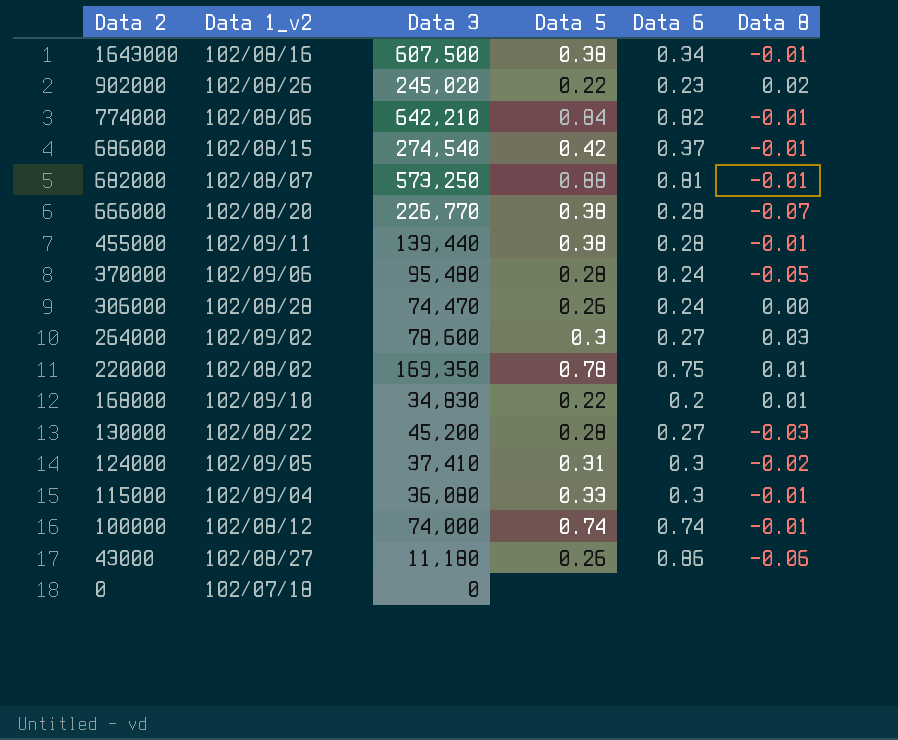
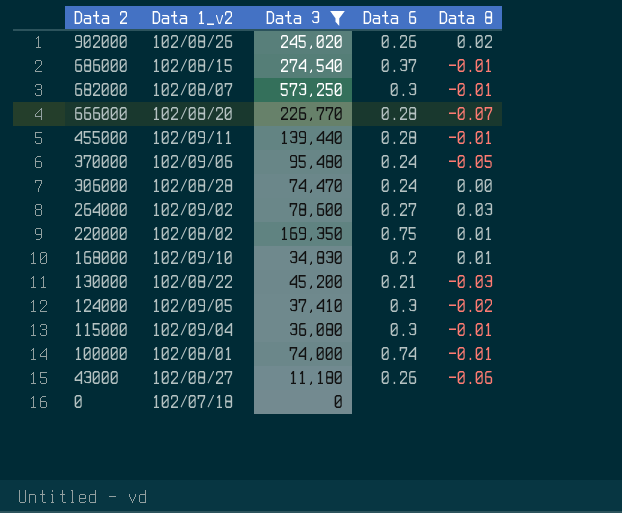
filter: none -> Data 3 <= 573,250
column Data 5 | position: 4 -> none
902000 | Data 6: 0.23 -> 0.26
682000 | Data 6: 0.81 -> 0.3
130000 | Data 6: 0.27 -> 0.21
100000 | Data 1_v2: 102/08/12 -> 102/08/01
43000 | Data 6: 0.86 -> 0.26

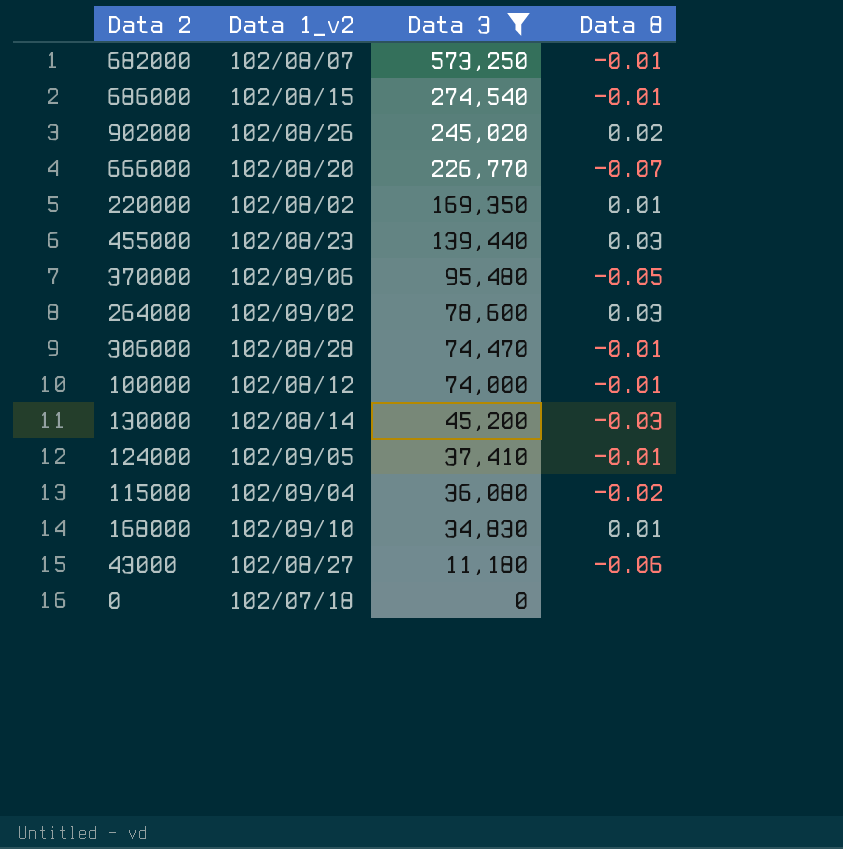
row order: Data 2 descending -> Data 3 descending
column Data 6 | position: 4 -> none
455000 | Data 1_v2: 102/09/11 -> 102/08/23
455000 | Data 8: -0.01 -> 0.03
306000 | Data 8: 0.00 -> -0.01
100000 | Data 1_v2: 102/08/01 -> 102/08/12
130000 | Data 1_v2: 102/08/22 -> 102/08/14
124000 | Data 8: -0.02 -> -0.01
115000 | Data 8: -0.01 -> -0.02

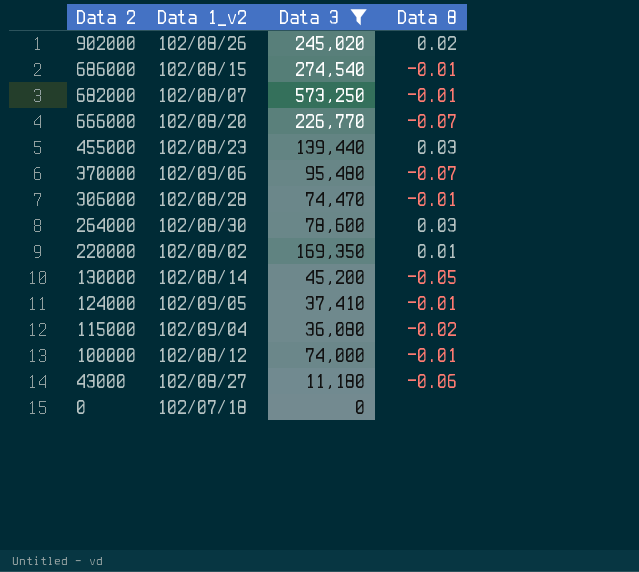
row order: Data 3 descending -> Data 2 descending
row 168000: 102/09/10 | 34,830 | 0.01 -> none
370000 | Data 8: -0.05 -> -0.07
264000 | Data 1_v2: 102/09/02 -> 102/08/30
130000 | Data 8: -0.03 -> -0.05

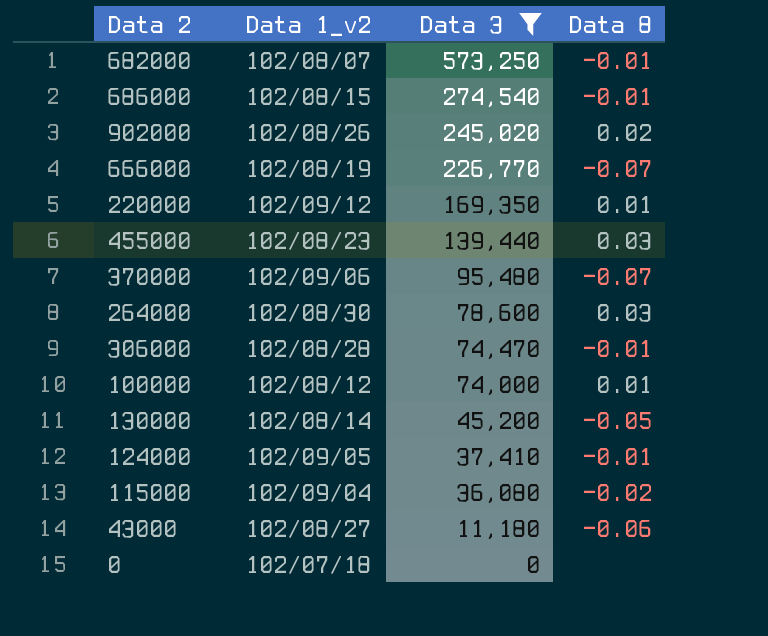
row order: Data 2 descending -> Data 3 descending
666000 | Data 1_v2: 102/08/20 -> 102/08/19
220000 | Data 1_v2: 102/08/02 -> 102/09/12
100000 | Data 8: -0.01 -> 0.01

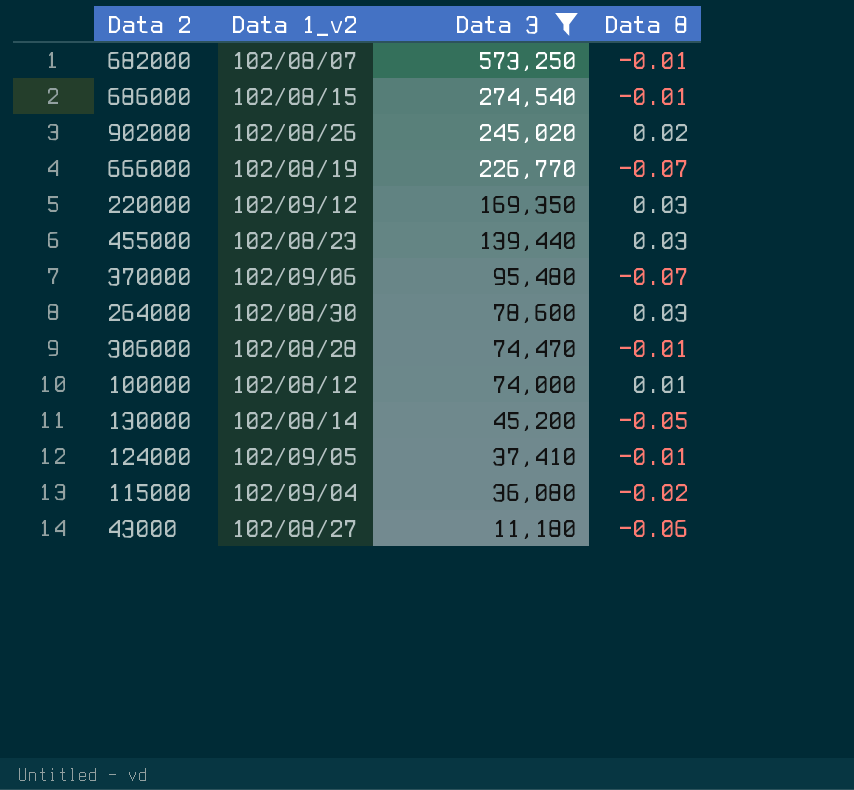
row 0: 102/07/18 | 0 | none -> none
220000 | Data 8: 0.01 -> 0.03

